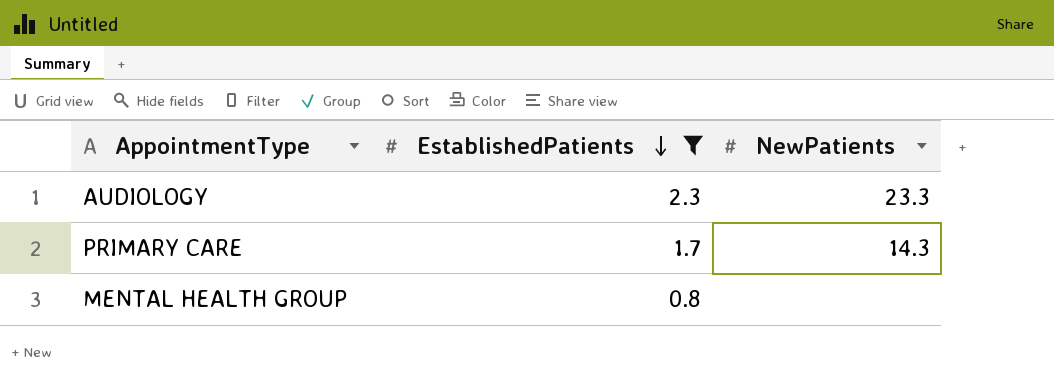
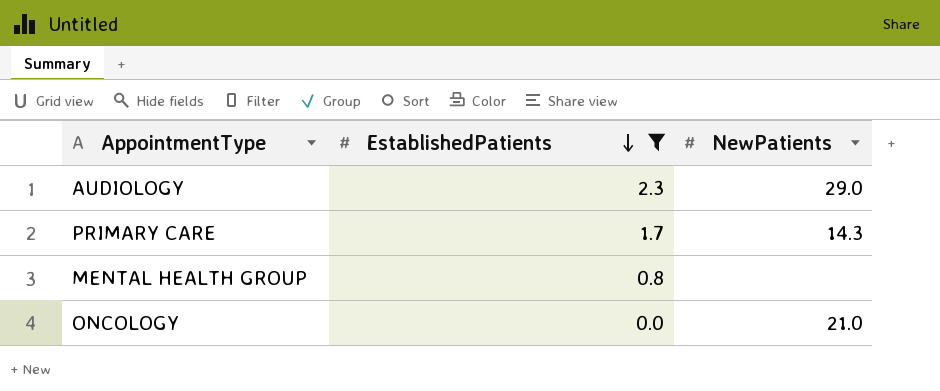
AUDIOLOGY | NewPatients: 23.3 -> 29.0
row ONCOLOGY: none -> 0.0 | 21.0

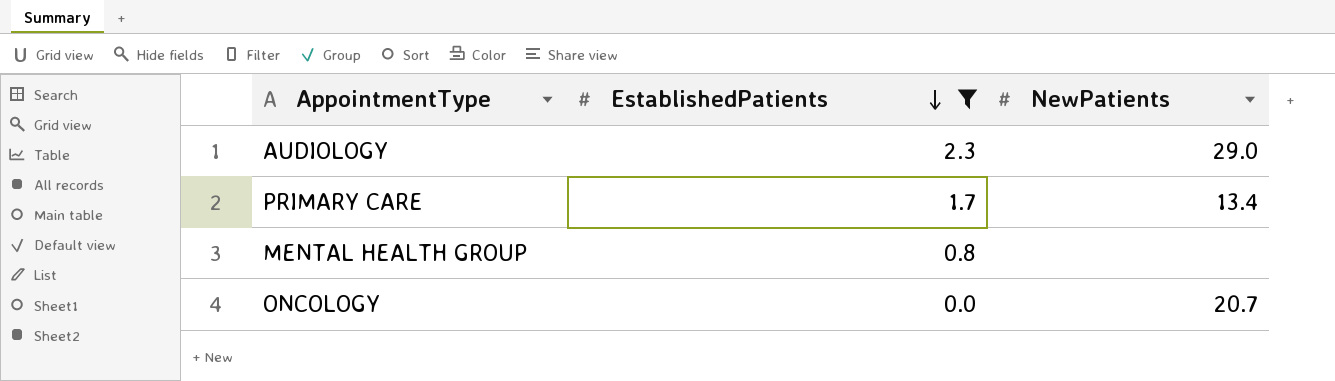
PRIMARY CARE | NewPatients: 14.3 -> 13.4
ONCOLOGY | NewPatients: 21.0 -> 20.7

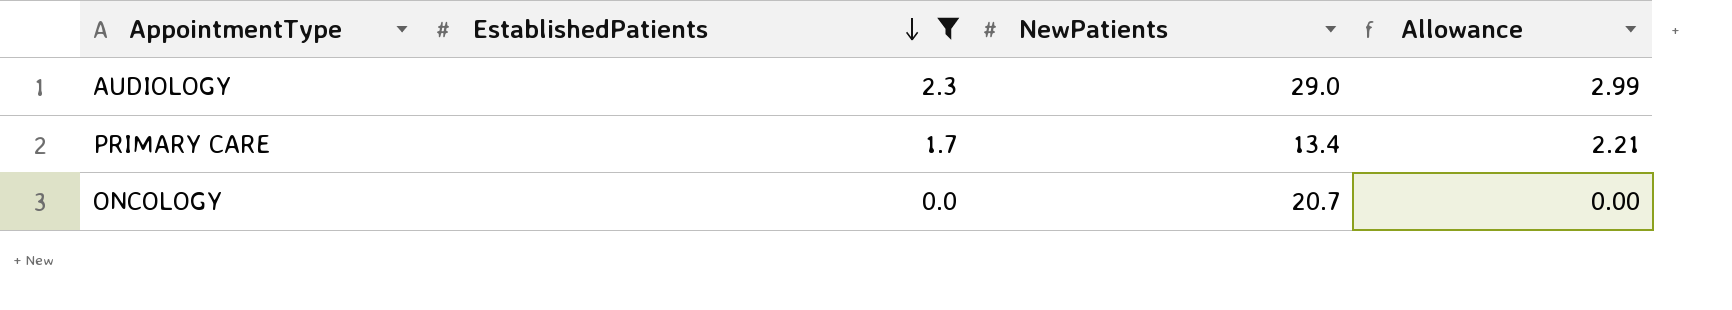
column Allowance | formula: none -> [EstablishedPatients] * 1.3
row MENTAL HEALTH GROUP: 0.8 | none -> none

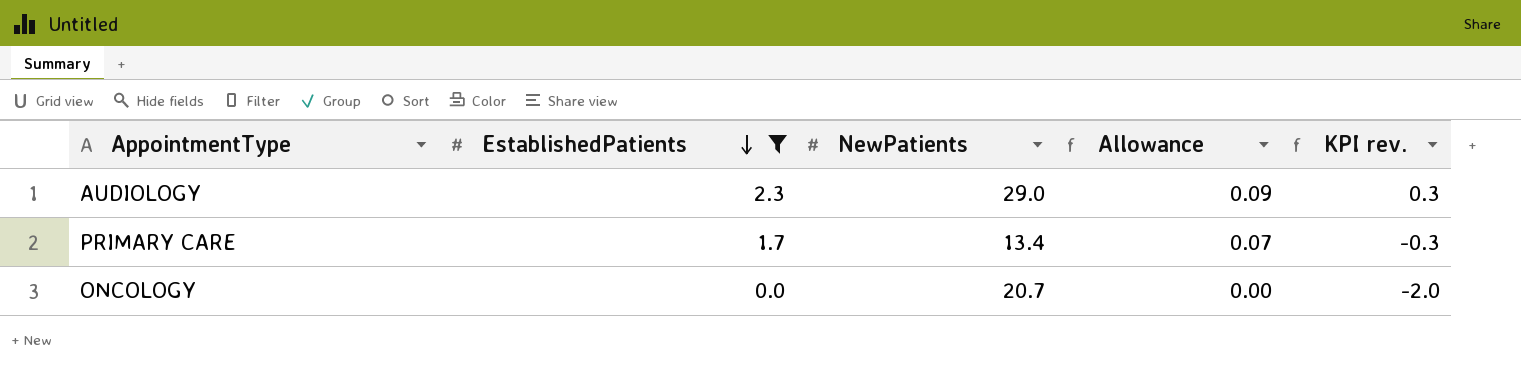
column Allowance | formula: [EstablishedPatients] * 1.3 -> [EstablishedPatients] * 0.04
column KPI rev. | formula: none -> [EstablishedPatients] - 2

